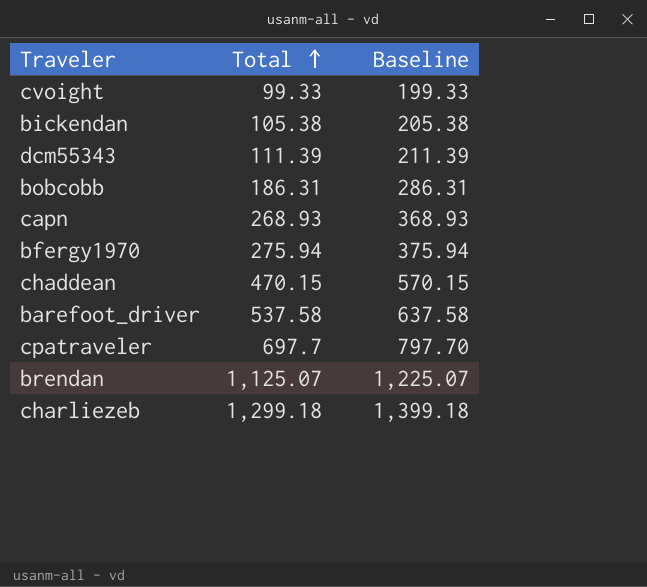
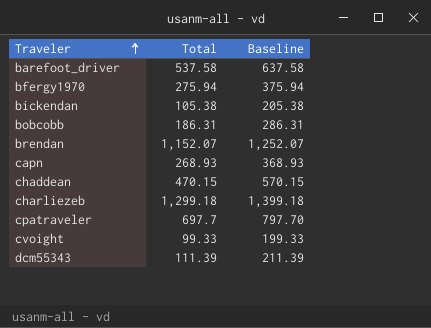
row order: Total ascending -> Traveler ascending
brendan | Total: 1,125.07 -> 1,152.07
brendan | Baseline: 1,225.07 -> 1,252.07

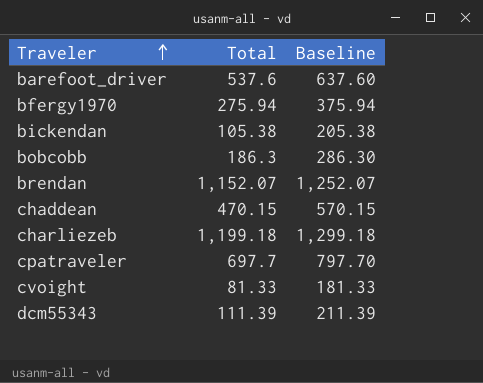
row capn: 268.93 | 368.93 -> none
barefoot_driver | Total: 537.58 -> 537.6
barefoot_driver | Baseline: 637.58 -> 637.60
bobcobb | Total: 186.31 -> 186.3
bobcobb | Baseline: 286.31 -> 286.30
charliezeb | Total: 1,299.18 -> 1,199.18
charliezeb | Baseline: 1,399.18 -> 1,299.18
cvoight | Total: 99.33 -> 81.33
cvoight | Baseline: 199.33 -> 181.33

